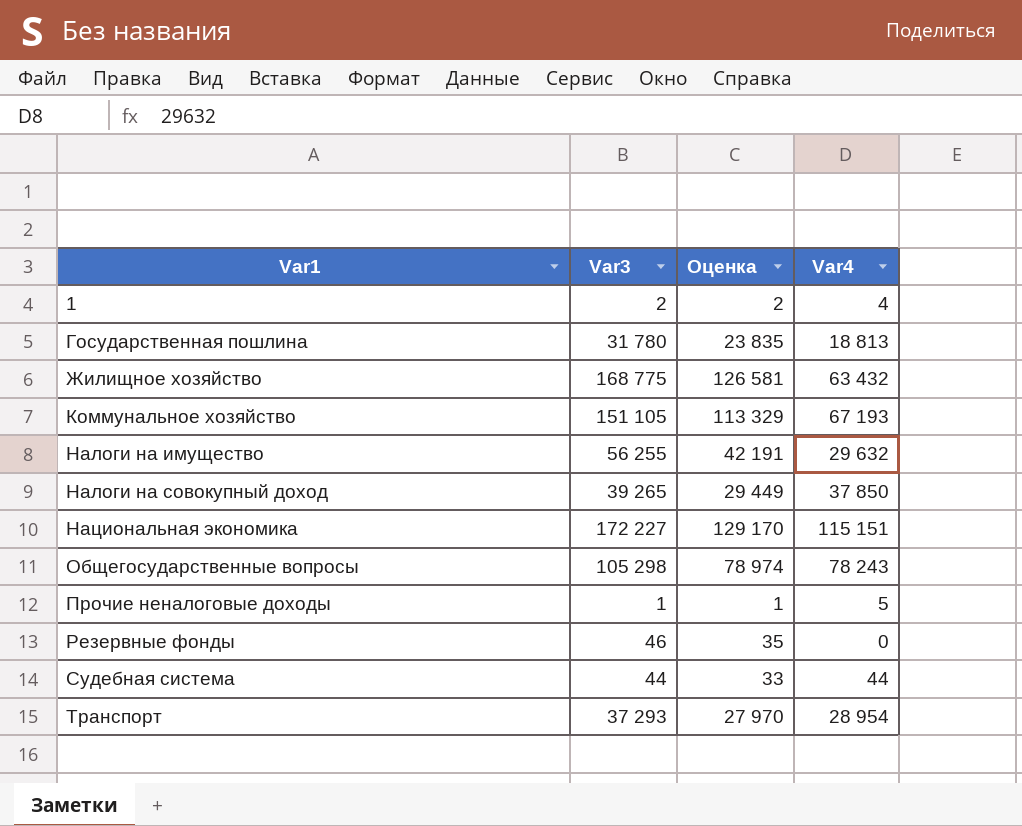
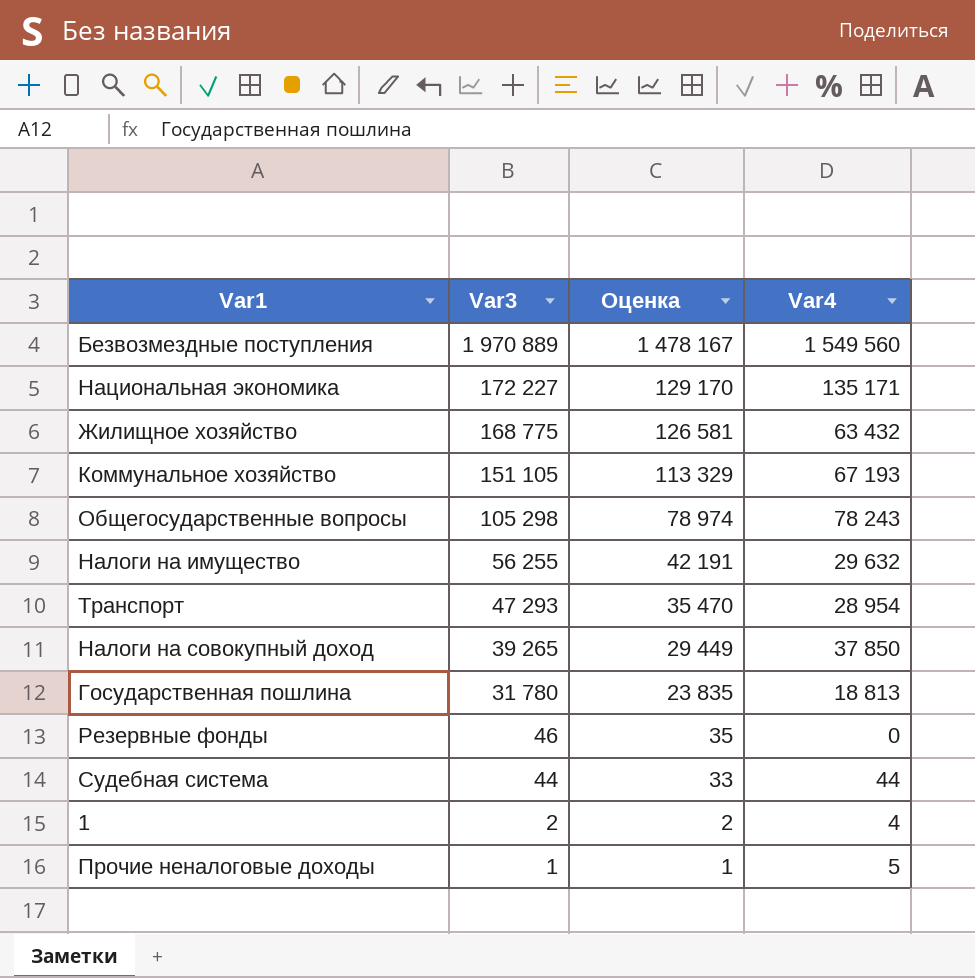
row order: Var1 ascending -> Var3 descending
row Безвозмездные поступления: none -> 1 970 889 | 1 478 167 | 1 549 560
Национальная экономика | Var4: 115 151 -> 135 171
Транспорт | Var3: 37 293 -> 47 293
Транспорт | Оценка: 27 970 -> 35 470

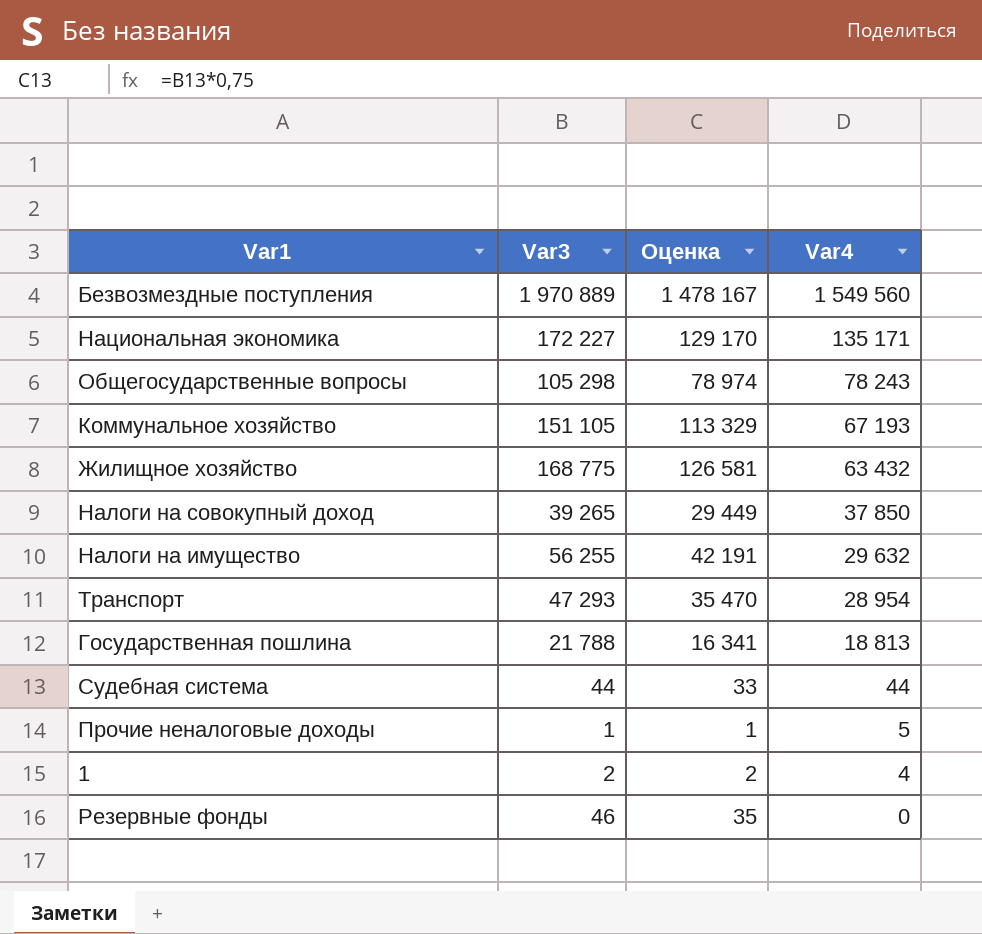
row order: Var3 descending -> Var4 descending
Государственная пошлина | Var3: 31 780 -> 21 788
Государственная пошлина | Оценка: 23 835 -> 16 341

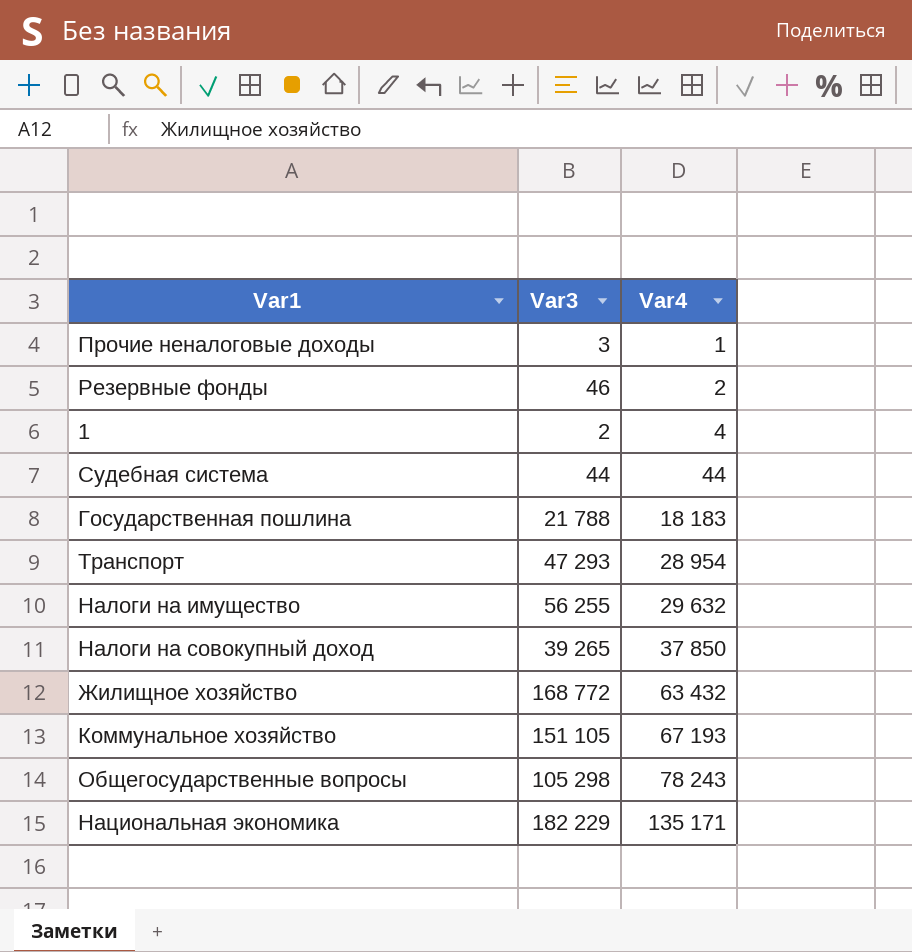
row order: Var4 descending -> Var4 ascending
column Оценка | formula: [Var3] * 0,75 -> none
row Безвозмездные поступления: 1 970 889 | 1 478 167 | 1 549 560 -> none
Прочие неналоговые доходы | Var3: 1 -> 3
Прочие неналоговые доходы | Var4: 5 -> 1
Резервные фонды | Var4: 0 -> 2
Государственная пошлина | Var4: 18 813 -> 18 183
Жилищное хозяйство | Var3: 168 775 -> 168 772
Национальная экономика | Var3: 172 227 -> 182 229

